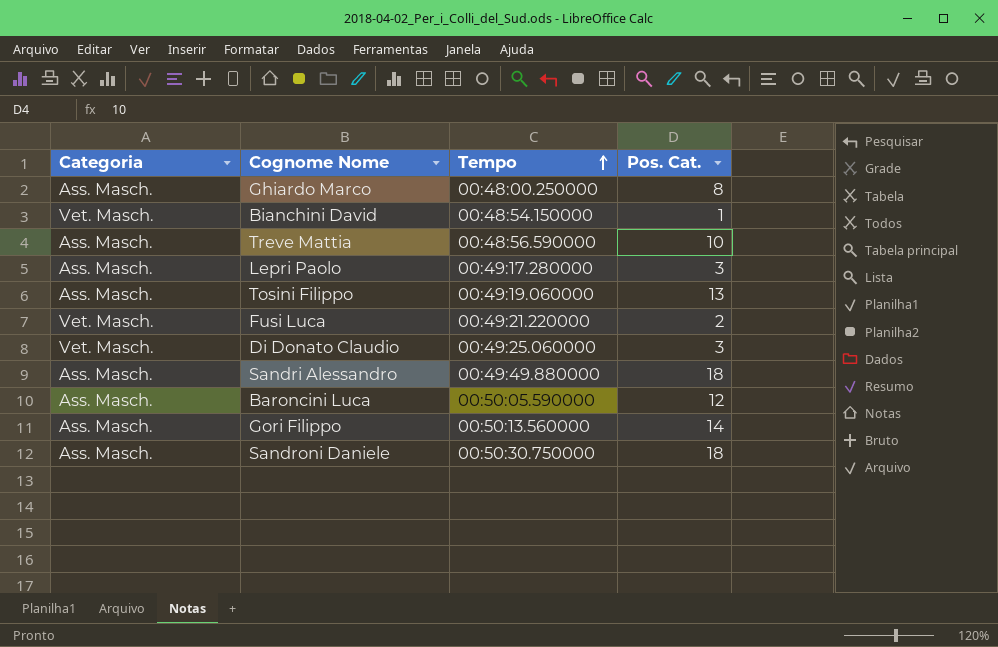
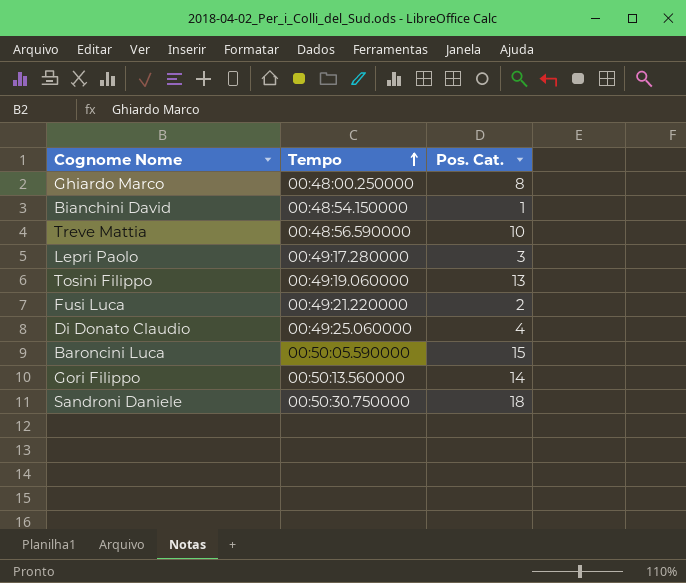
column Categoria | position: 1 -> none
row Sandri Alessandro: Ass. Masch. | 00:49:49.880000 | 18 -> none
Di Donato Claudio | Pos. Cat.: 3 -> 4
Baroncini Luca | Pos. Cat.: 12 -> 15

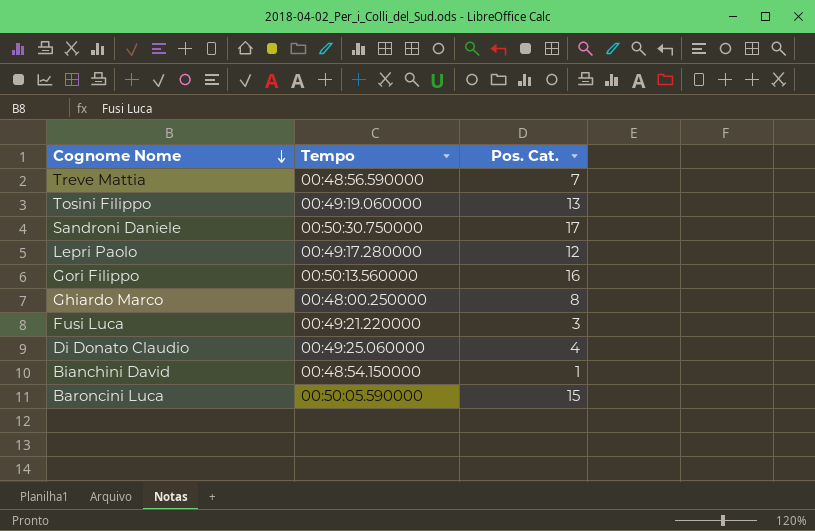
row order: Tempo ascending -> Cognome Nome descending
Treve Mattia | Pos. Cat.: 10 -> 7
Sandroni Daniele | Pos. Cat.: 18 -> 17
Lepri Paolo | Pos. Cat.: 3 -> 12
Gori Filippo | Pos. Cat.: 14 -> 16
Fusi Luca | Pos. Cat.: 2 -> 3

